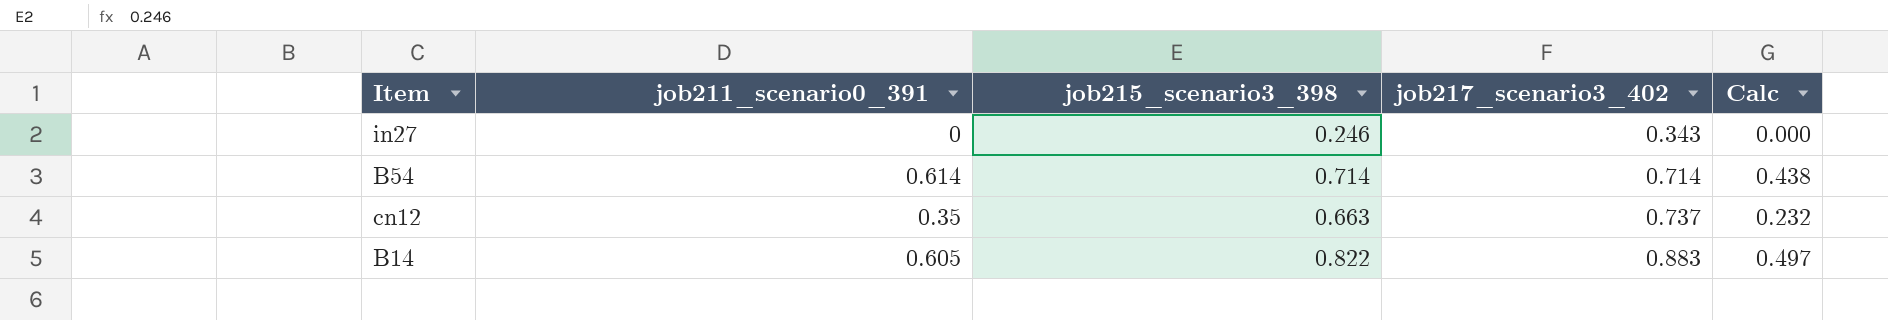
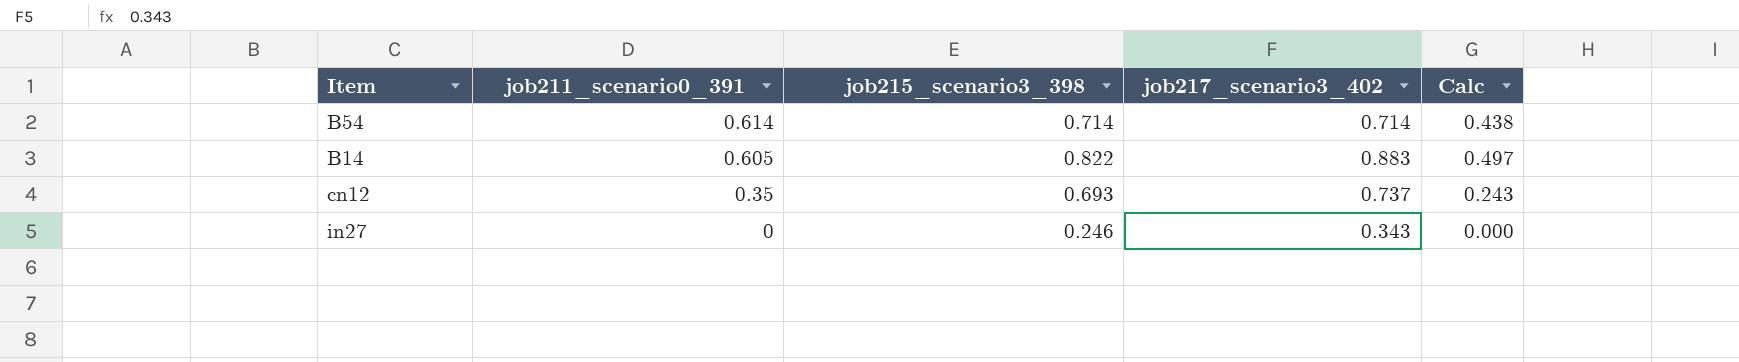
row order: job217_scenario3_402 ascending -> job211_scenario0_391 descending
cn12 | job215_scenario3_398: 0.663 -> 0.693
cn12 | Calc: 0.232 -> 0.243

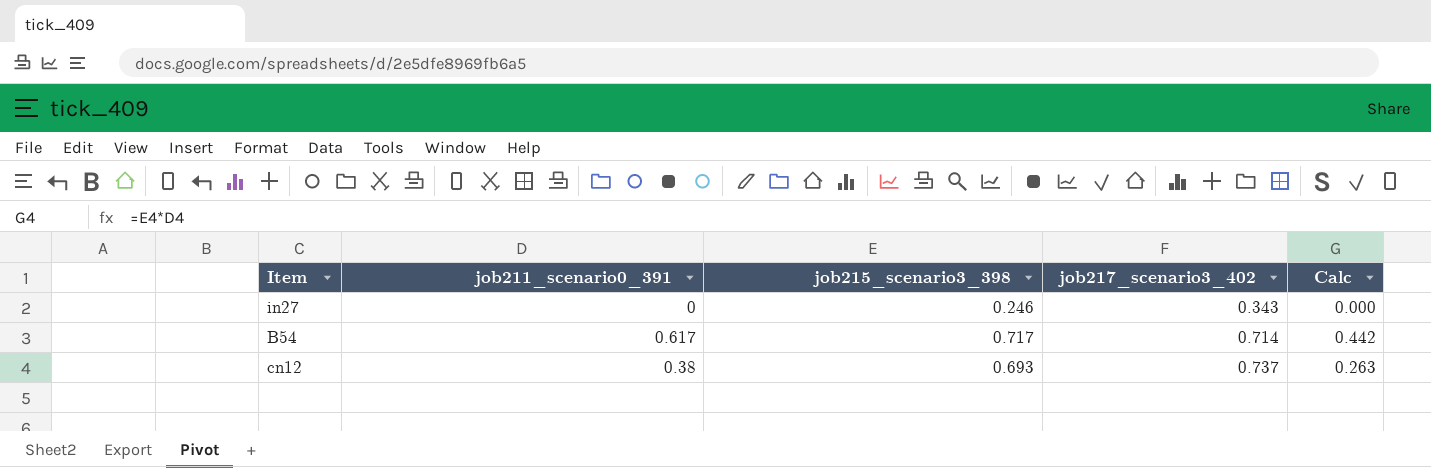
row order: job211_scenario0_391 descending -> job217_scenario3_402 ascending
row B14: 0.605 | 0.822 | 0.883 | 0.497 -> none
B54 | job211_scenario0_391: 0.614 -> 0.617
B54 | job215_scenario3_398: 0.714 -> 0.717
B54 | Calc: 0.438 -> 0.442
cn12 | job211_scenario0_391: 0.35 -> 0.38
cn12 | Calc: 0.243 -> 0.263

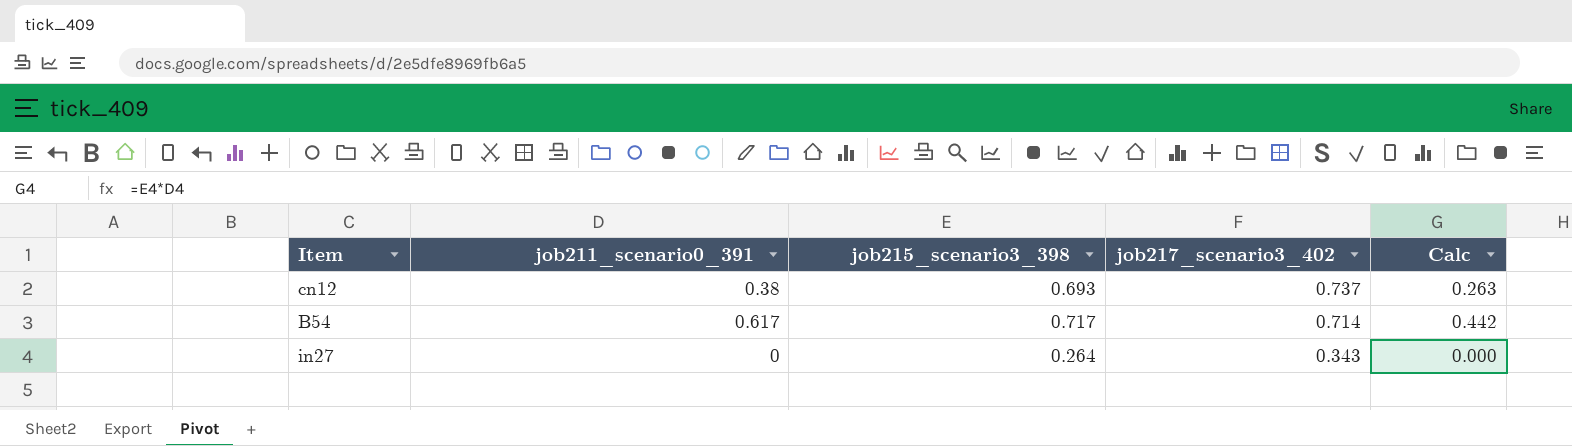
row order: job217_scenario3_402 ascending -> job217_scenario3_402 descending
in27 | job215_scenario3_398: 0.246 -> 0.264

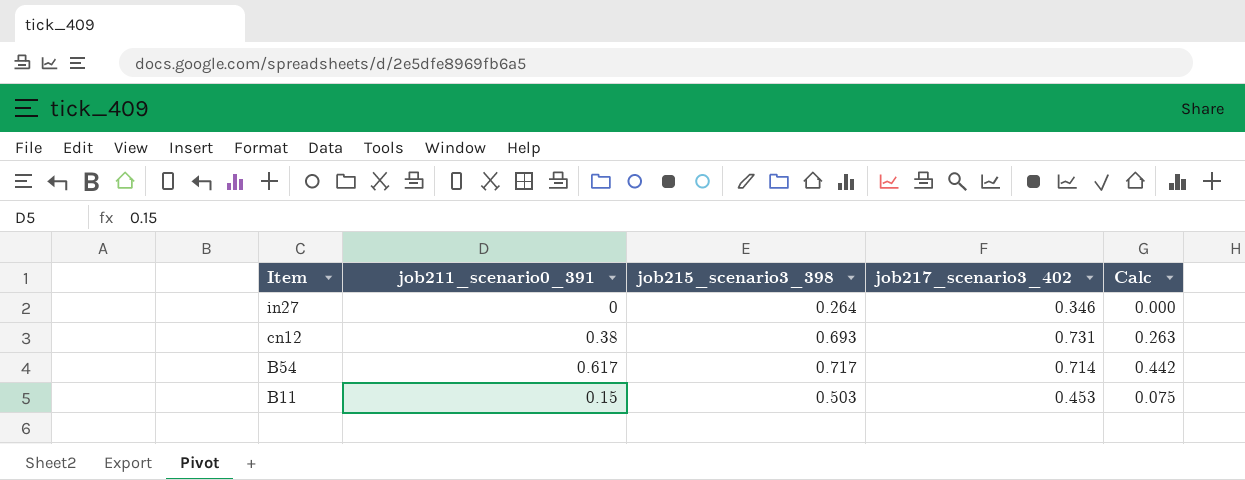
row order: job217_scenario3_402 descending -> Item descending
in27 | job217_scenario3_402: 0.343 -> 0.346
cn12 | job217_scenario3_402: 0.737 -> 0.731
row B11: none -> 0.15 | 0.503 | 0.453 | 0.075

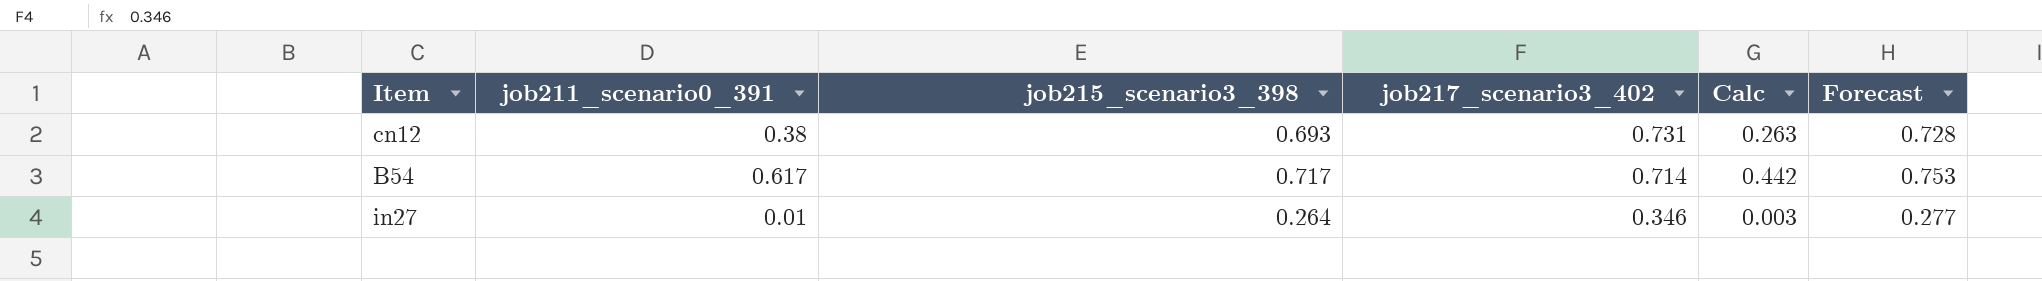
row order: Item descending -> job217_scenario3_402 descending
column Forecast | formula: none -> [job215_scenario3_398] * 1.05
row B11: 0.15 | 0.503 | 0.453 | 0.075 -> none
in27 | job211_scenario0_391: 0 -> 0.01
in27 | Calc: 0.000 -> 0.003

